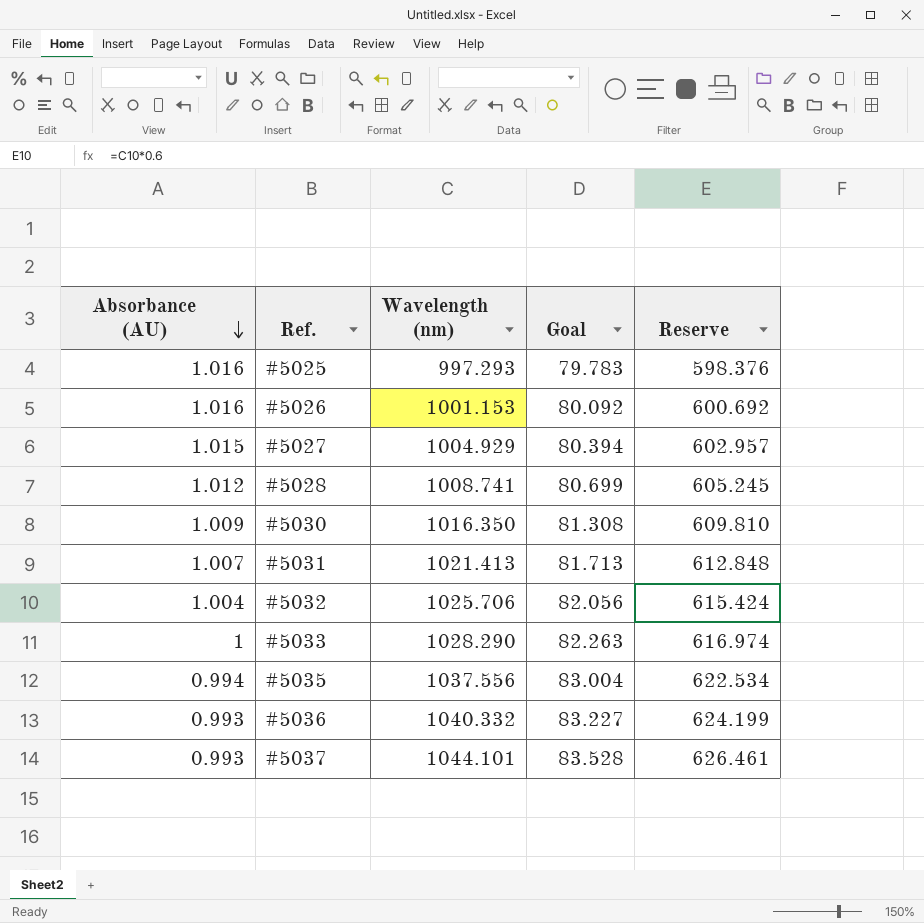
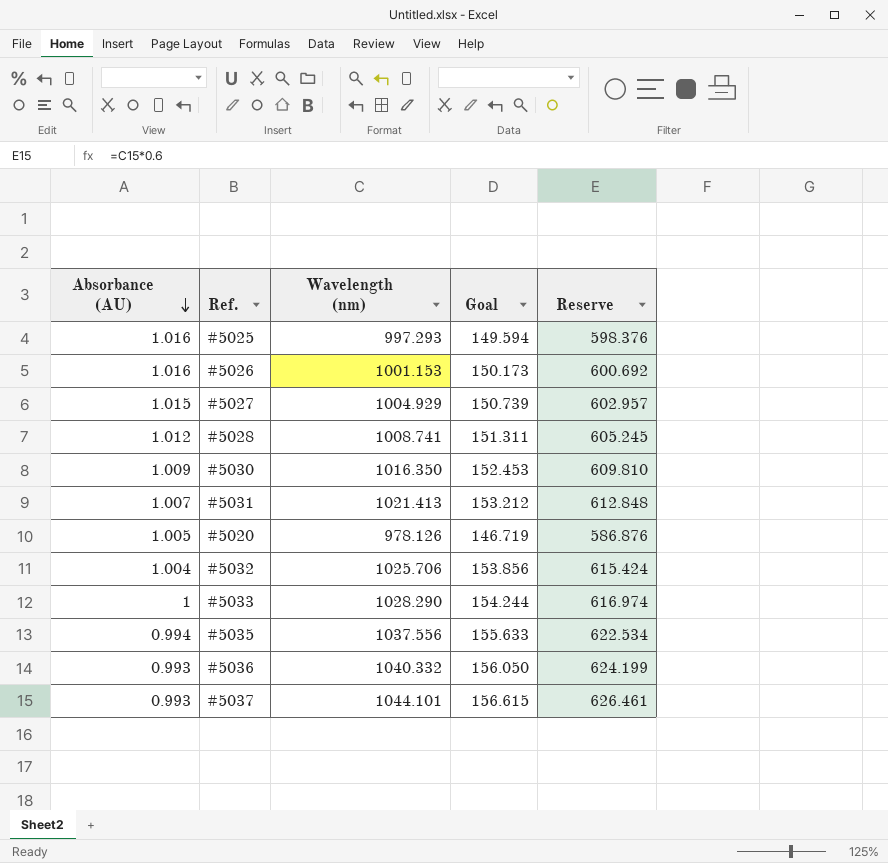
column Goal | formula: [Wavelength (nm)] * 0.08 -> [Wavelength (nm)] * 0.15
row #5020: none -> 1.005 | 978.126 | 146.719 | 586.876

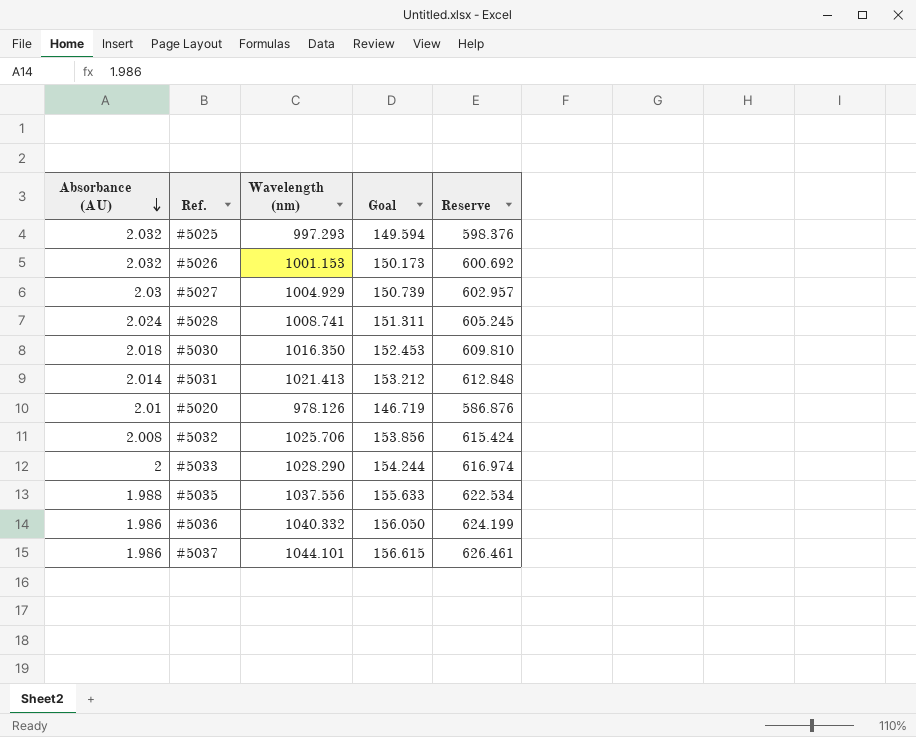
#5025 | Absorbance (AU): 1.016 -> 2.032
#5026 | Absorbance (AU): 1.016 -> 2.032
#5027 | Absorbance (AU): 1.015 -> 2.03
#5028 | Absorbance (AU): 1.012 -> 2.024
#5030 | Absorbance (AU): 1.009 -> 2.018
#5031 | Absorbance (AU): 1.007 -> 2.014
#5020 | Absorbance (AU): 1.005 -> 2.01
#5032 | Absorbance (AU): 1.004 -> 2.008
#5033 | Absorbance (AU): 1 -> 2
#5035 | Absorbance (AU): 0.994 -> 1.988
#5036 | Absorbance (AU): 0.993 -> 1.986
#5037 | Absorbance (AU): 0.993 -> 1.986

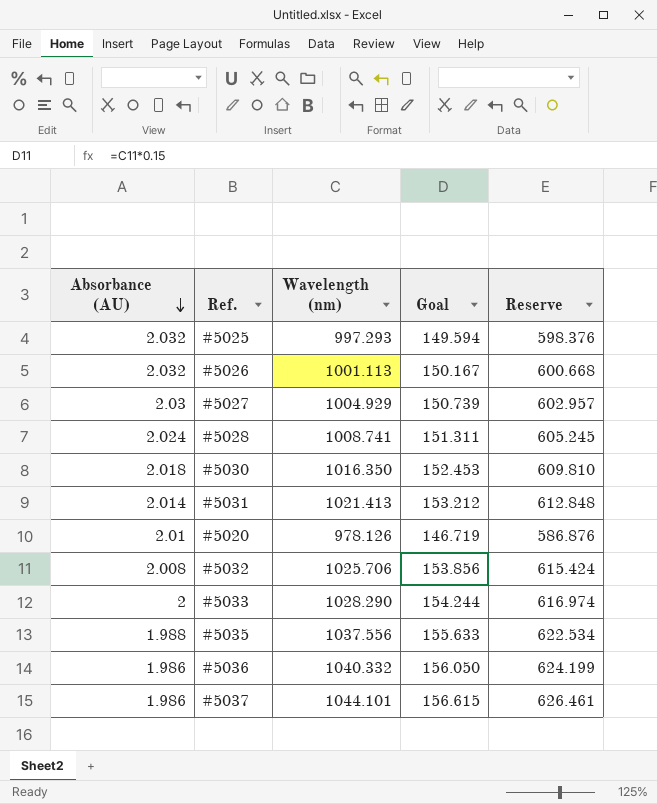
#5026 | Wavelength (nm): 1001.153 -> 1001.113
#5026 | Goal: 150.173 -> 150.167
#5026 | Reserve: 600.692 -> 600.668

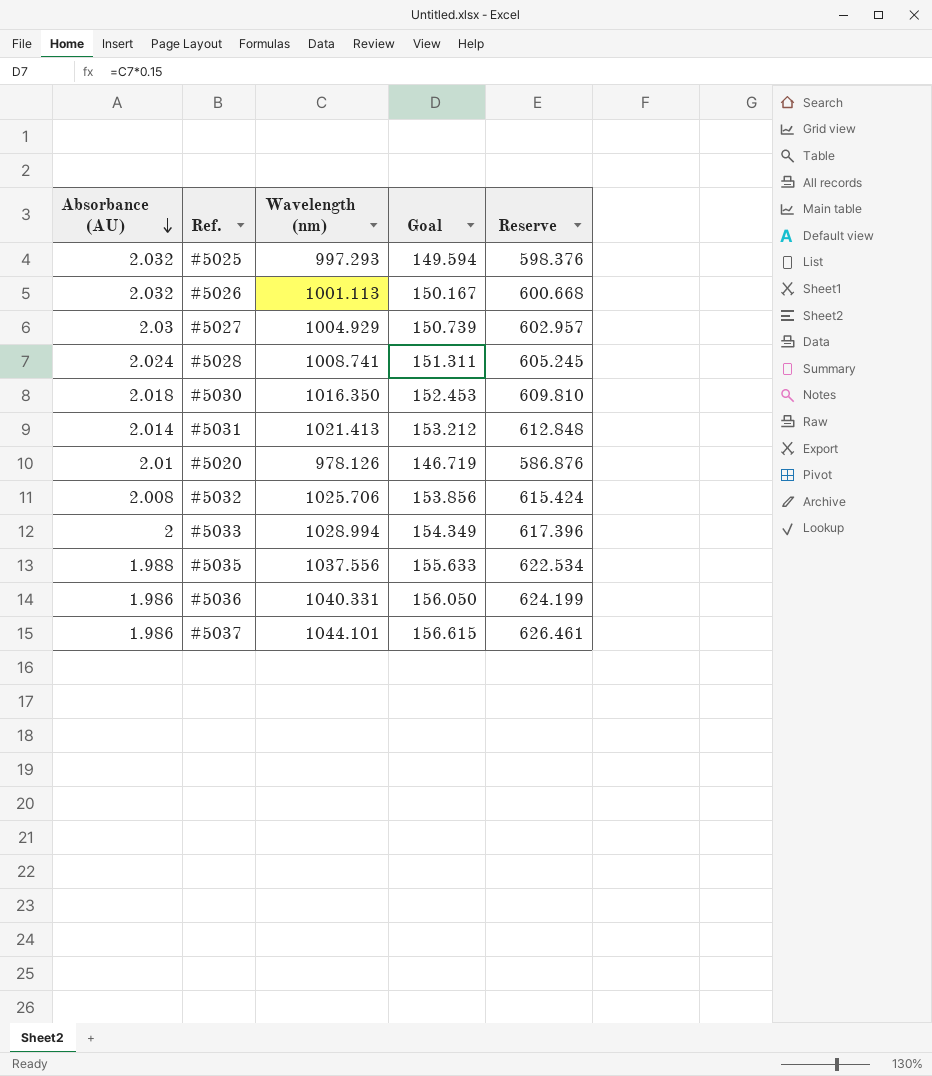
#5033 | Wavelength (nm): 1028.290 -> 1028.994
#5033 | Goal: 154.244 -> 154.349
#5033 | Reserve: 616.974 -> 617.396
#5036 | Wavelength (nm): 1040.332 -> 1040.331

